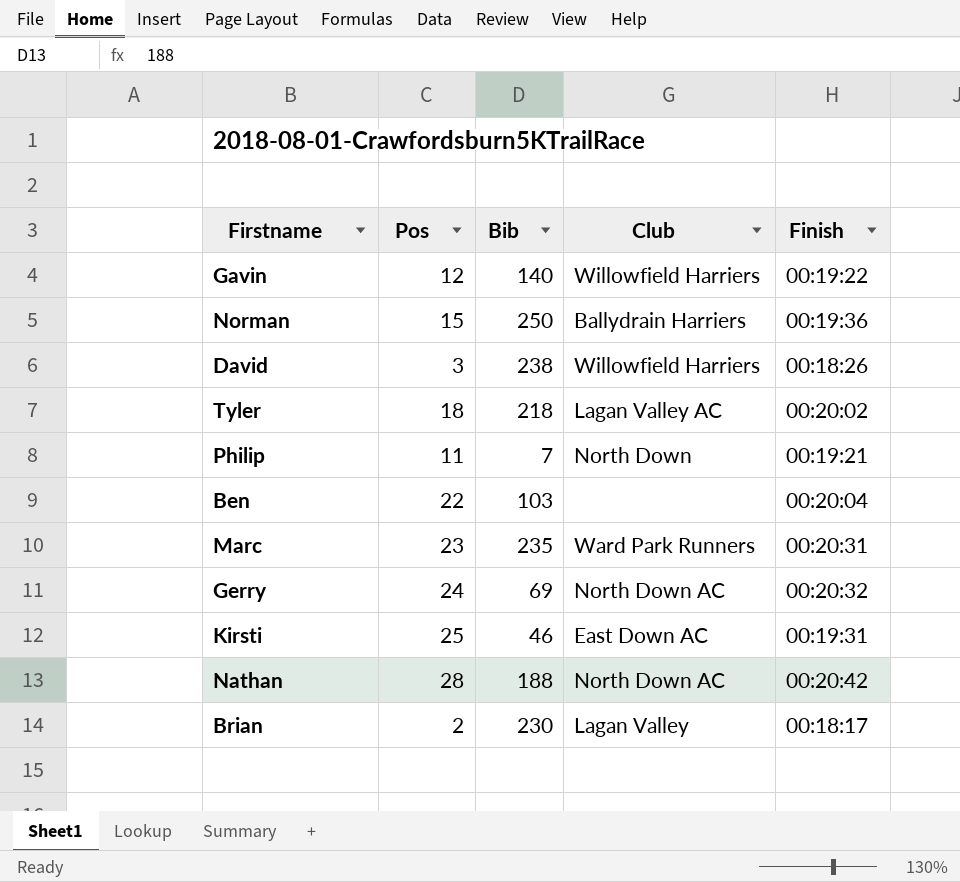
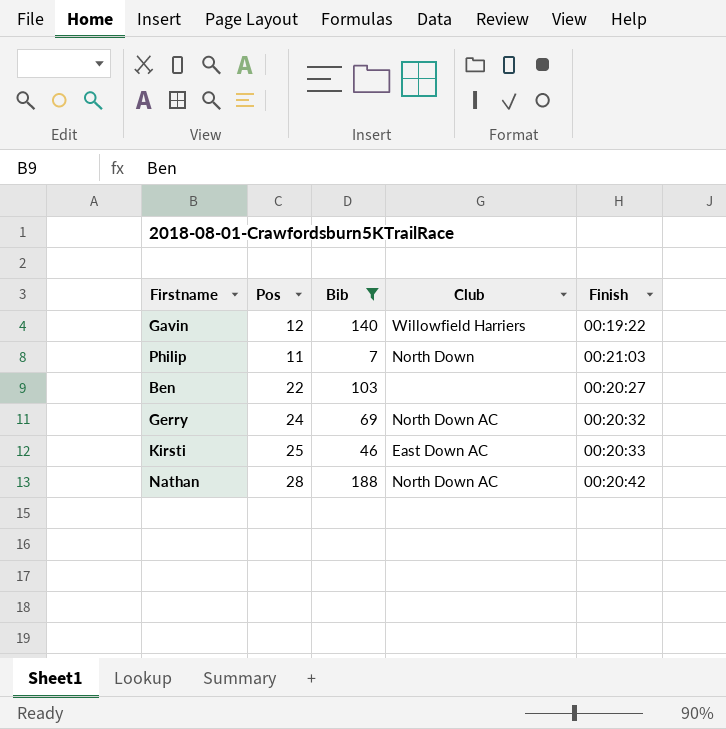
filter: none -> Bib <= 188
Philip | Finish: 00:19:21 -> 00:21:03
Ben | Finish: 00:20:04 -> 00:20:27
Kirsti | Finish: 00:19:31 -> 00:20:33

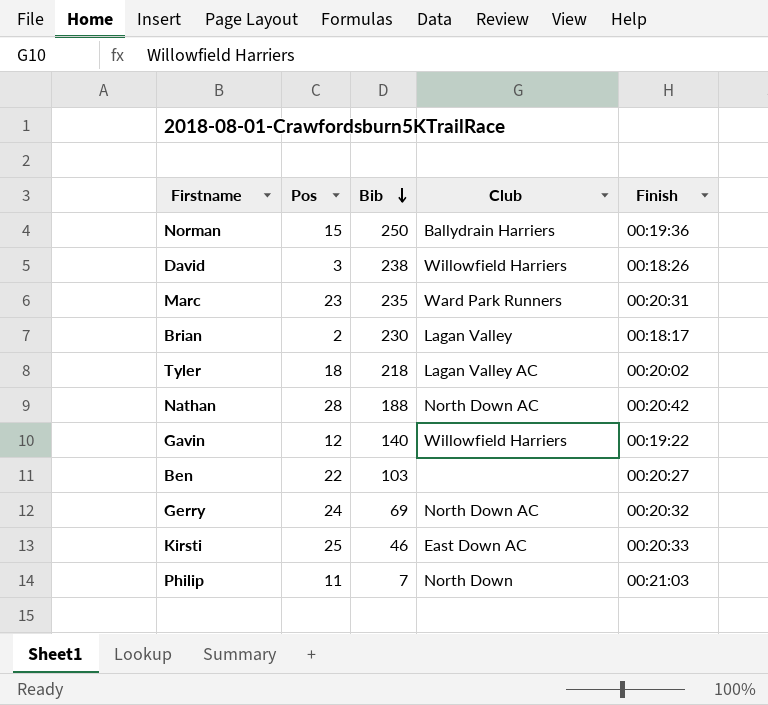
filter: Bib <= 188 -> none
row order: none -> Bib descending

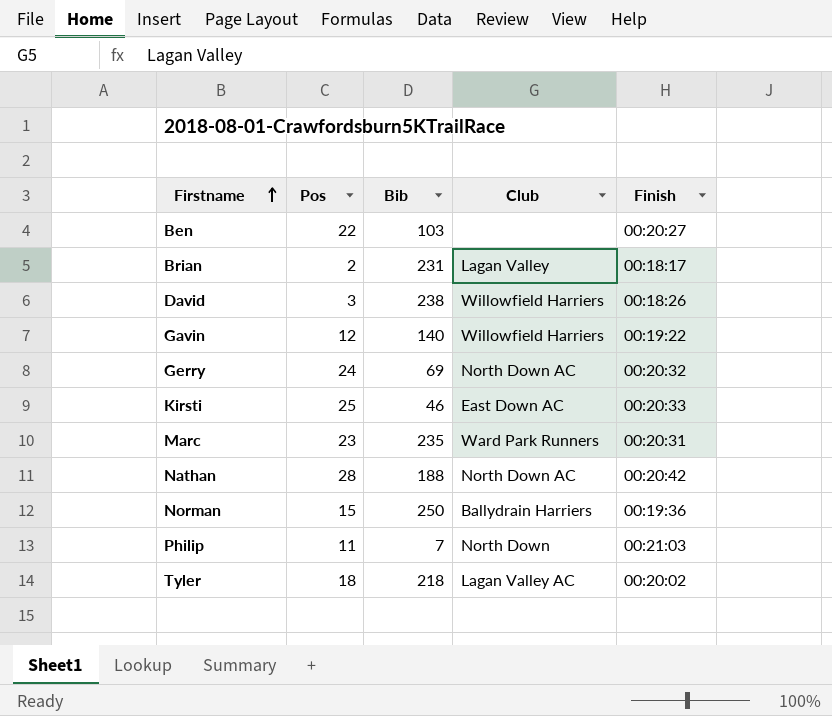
row order: Bib descending -> Firstname ascending
Brian | Bib: 230 -> 231

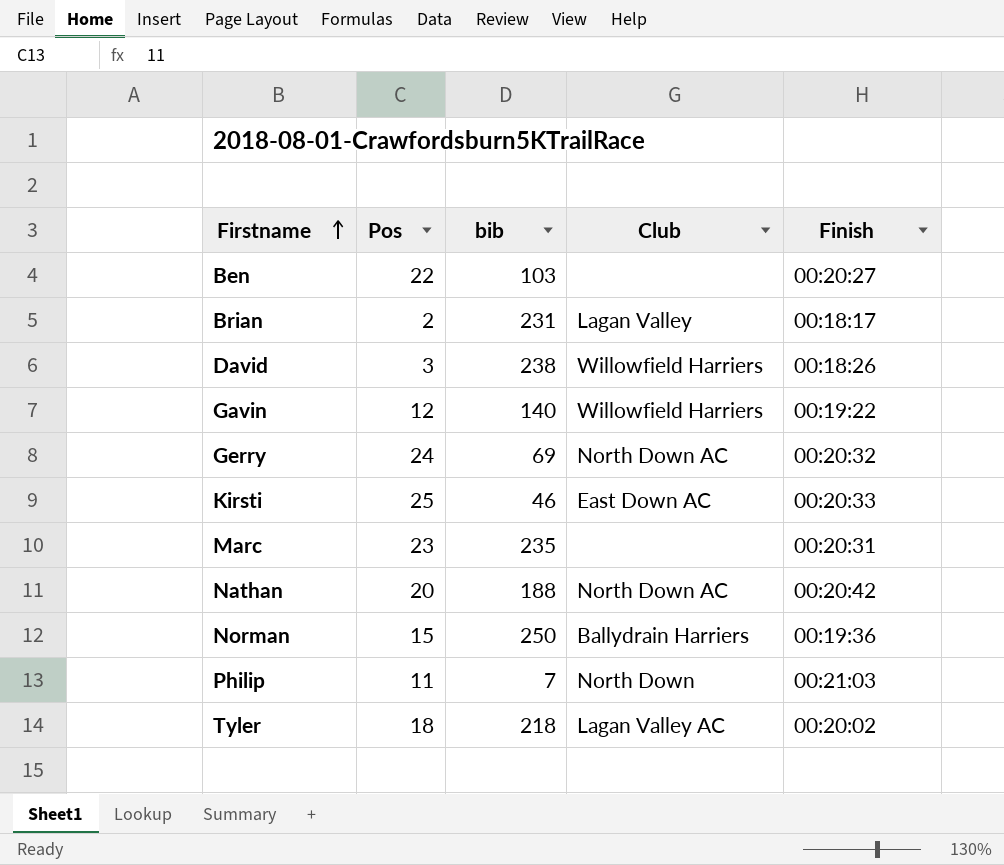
column name: Bib -> bib
Marc | Club: Ward Park Runners -> none
Nathan | Pos: 28 -> 20

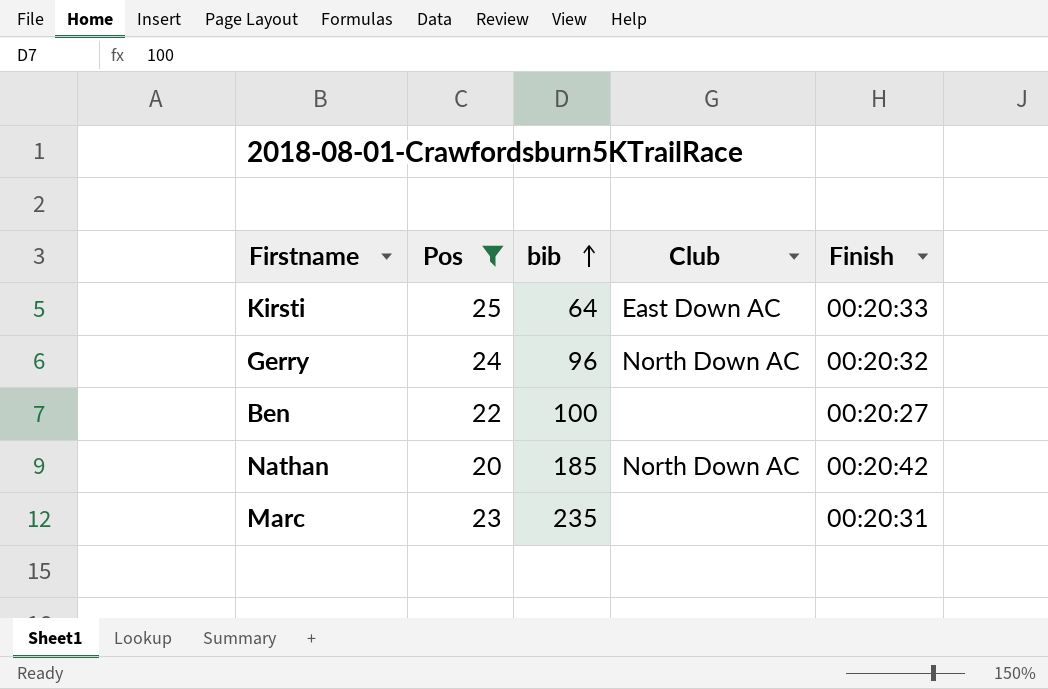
filter: none -> Pos >= 20
row order: Firstname ascending -> bib ascending
Kirsti | bib: 46 -> 64
Gerry | bib: 69 -> 96
Ben | bib: 103 -> 100
Nathan | bib: 188 -> 185

